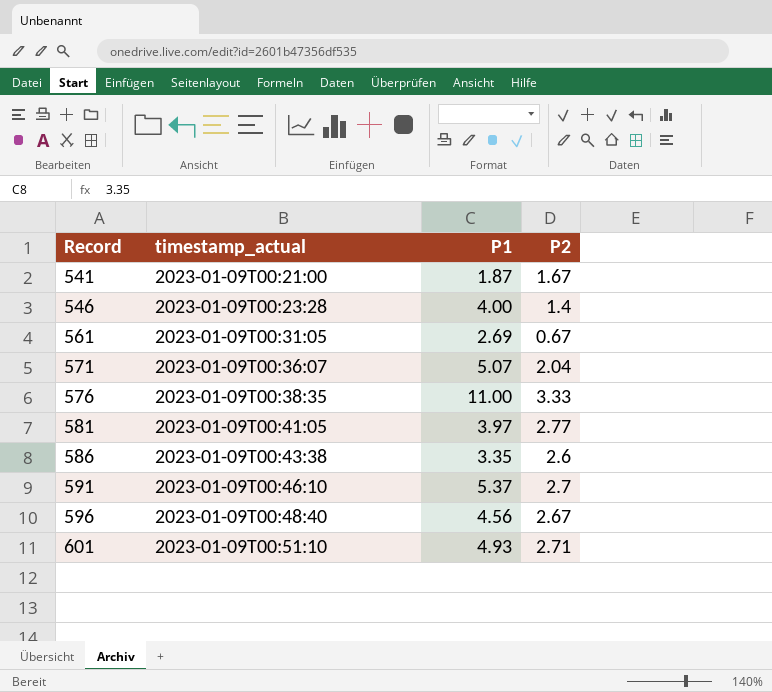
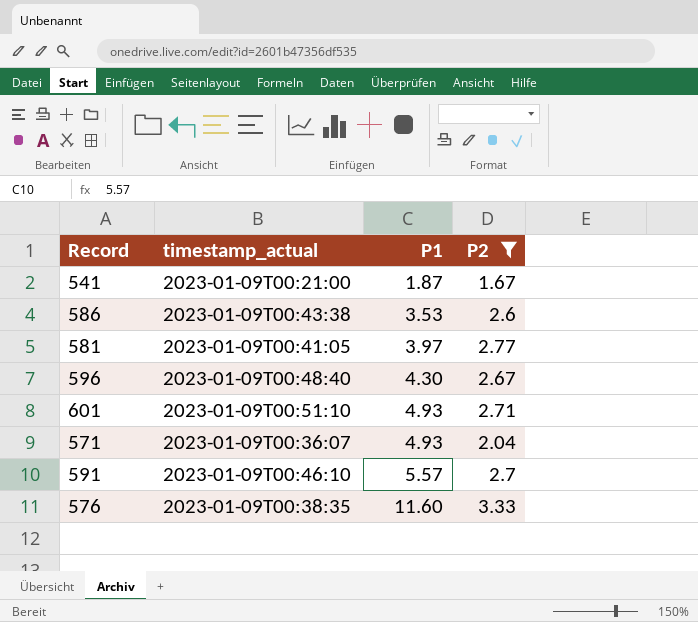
filter: none -> P2 >= 1.67
row order: Record ascending -> P1 ascending
586 | P1: 3.35 -> 3.53
596 | P1: 4.56 -> 4.30
571 | P1: 5.07 -> 4.93
591 | P1: 5.37 -> 5.57
576 | P1: 11.00 -> 11.60

